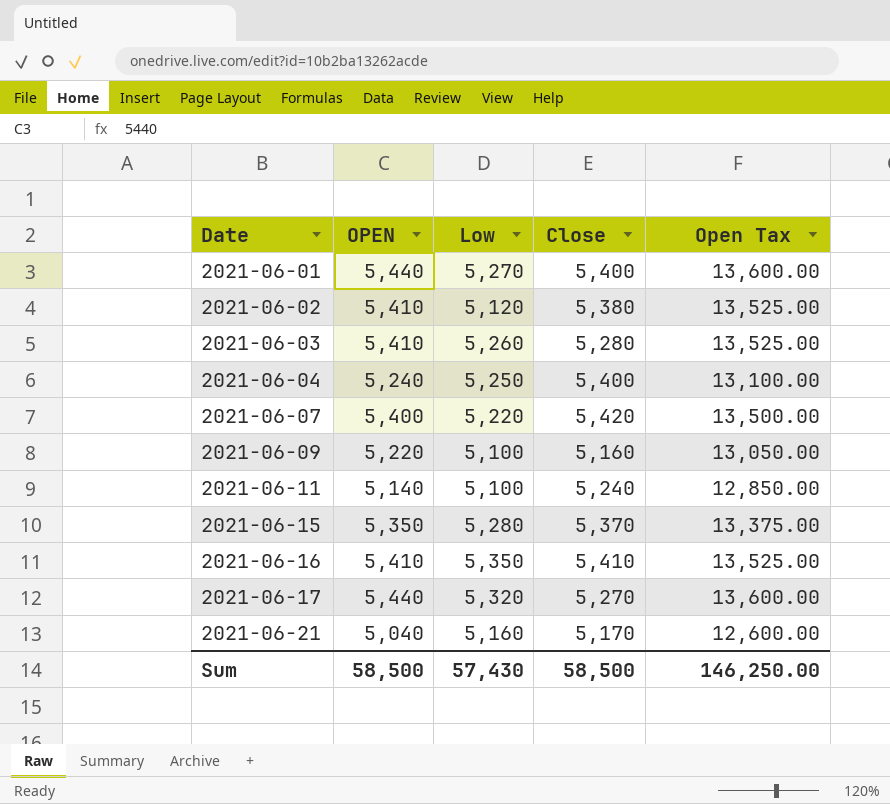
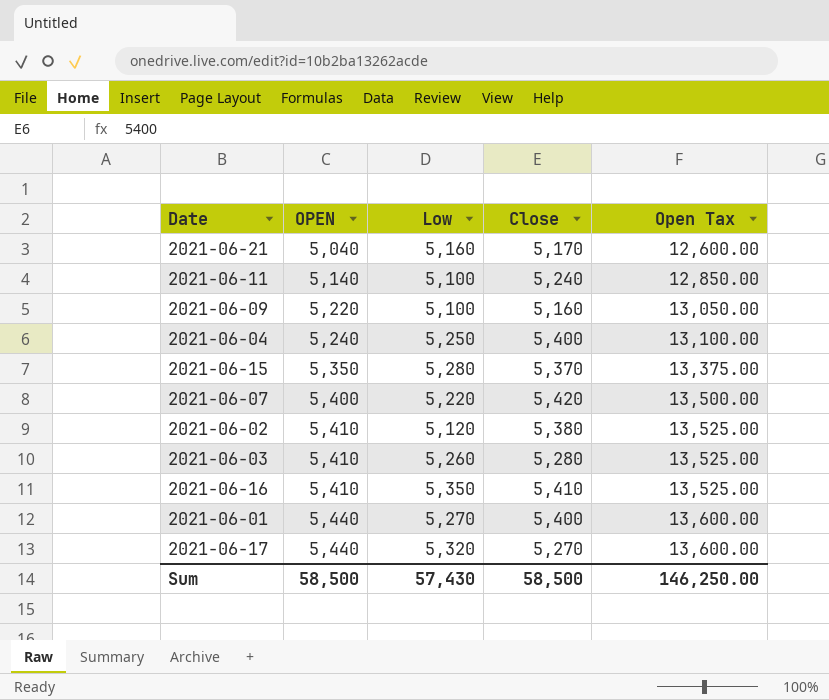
row order: Date ascending -> OPEN ascending

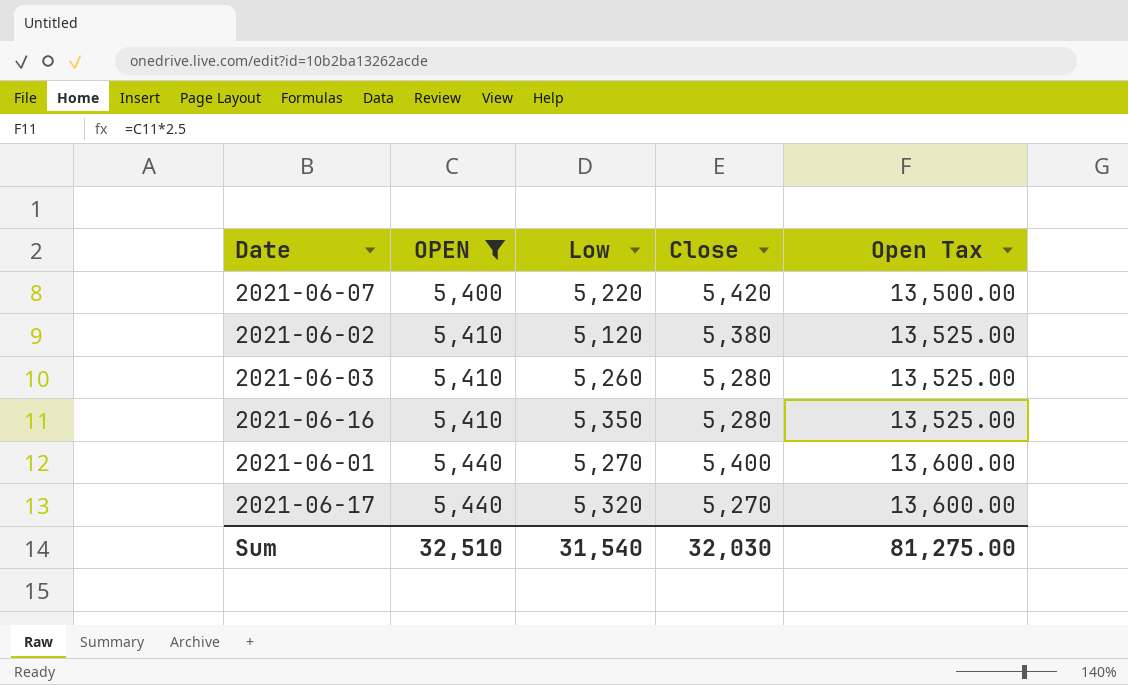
filter: none -> OPEN >= 5,400
2021-06-16 | Close: 5,410 -> 5,280
Sum | OPEN: 58,500 -> 32,510
Sum | Low: 57,430 -> 31,540
Sum | Close: 58,500 -> 32,030
Sum | Open Tax: 146,250.00 -> 81,275.00

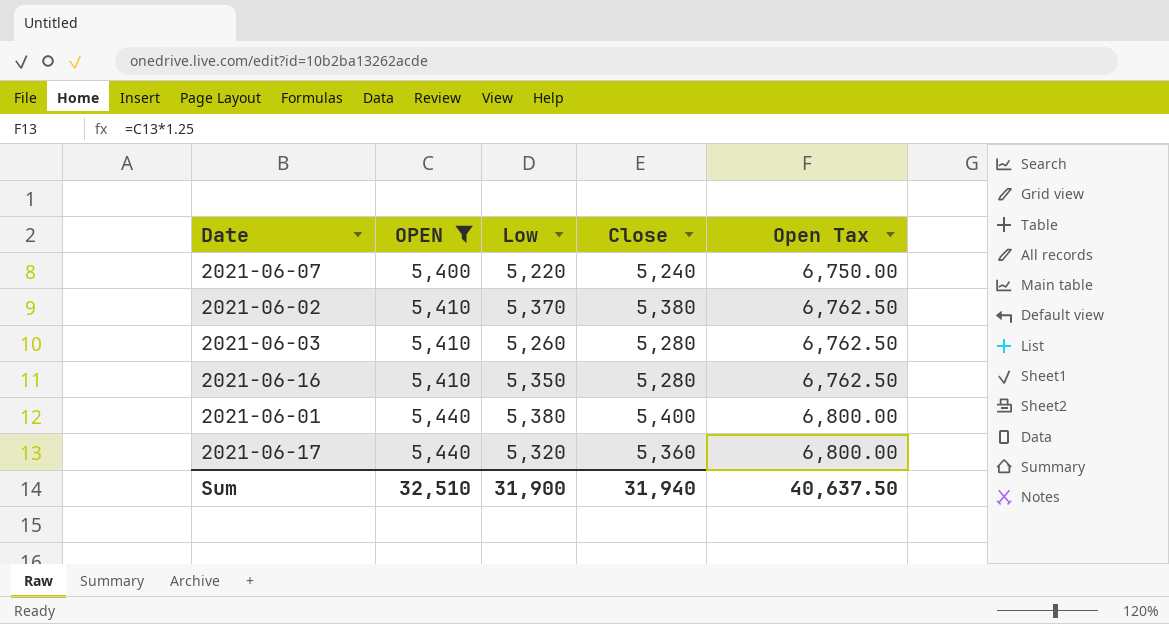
column Open Tax | formula: [OPEN] * 2.5 -> [OPEN] * 1.25
2021-06-07 | Close: 5,420 -> 5,240
2021-06-02 | Low: 5,120 -> 5,370
2021-06-01 | Low: 5,270 -> 5,380
2021-06-17 | Close: 5,270 -> 5,360
Sum | Low: 31,540 -> 31,900
Sum | Close: 32,030 -> 31,940
Sum | Open Tax: 81,275.00 -> 40,637.50

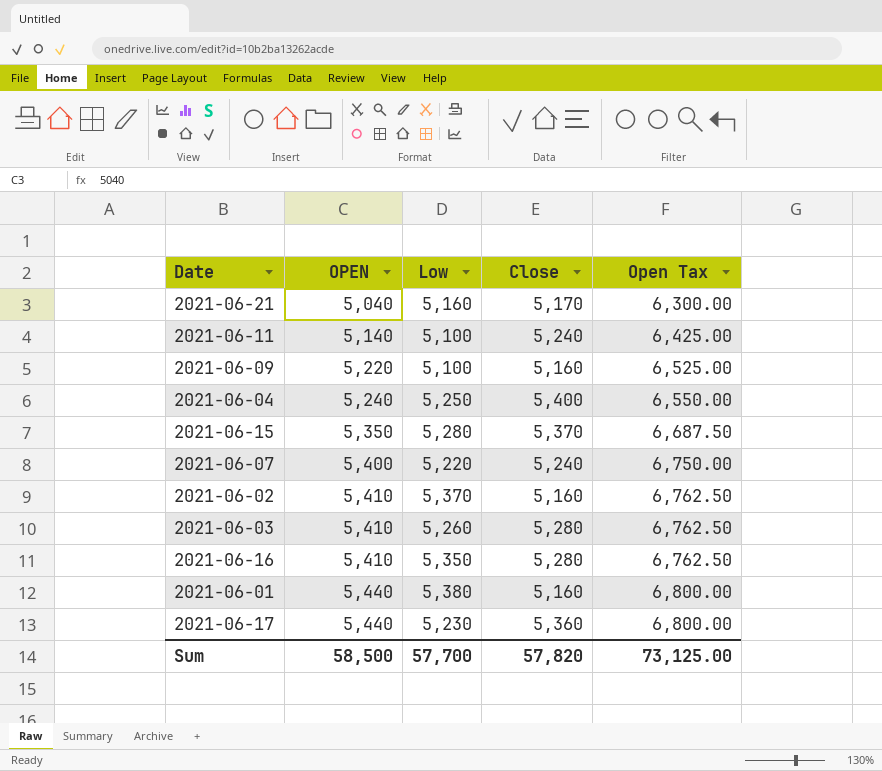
filter: OPEN >= 5,400 -> none
2021-06-02 | Close: 5,380 -> 5,160
2021-06-01 | Close: 5,400 -> 5,160
2021-06-17 | Low: 5,320 -> 5,230
Sum | OPEN: 32,510 -> 58,500
Sum | Low: 31,900 -> 57,700
Sum | Close: 31,940 -> 57,820
Sum | Open Tax: 40,637.50 -> 73,125.00

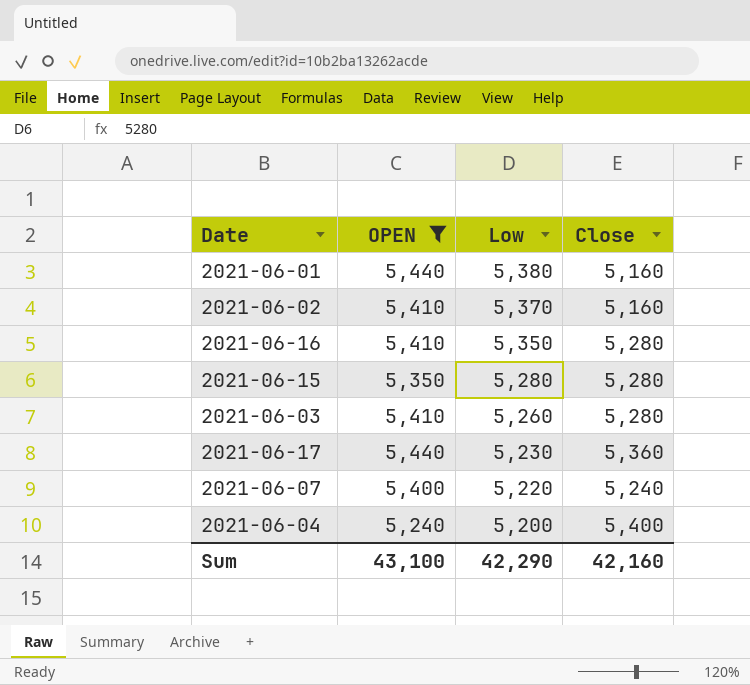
filter: none -> OPEN >= 5,240
row order: OPEN ascending -> Low descending
column Open Tax | formula: [OPEN] * 1.25 -> none
2021-06-15 | Close: 5,370 -> 5,280
2021-06-04 | Low: 5,250 -> 5,200
Sum | OPEN: 58,500 -> 43,100
Sum | Low: 57,700 -> 42,290
Sum | Close: 57,820 -> 42,160

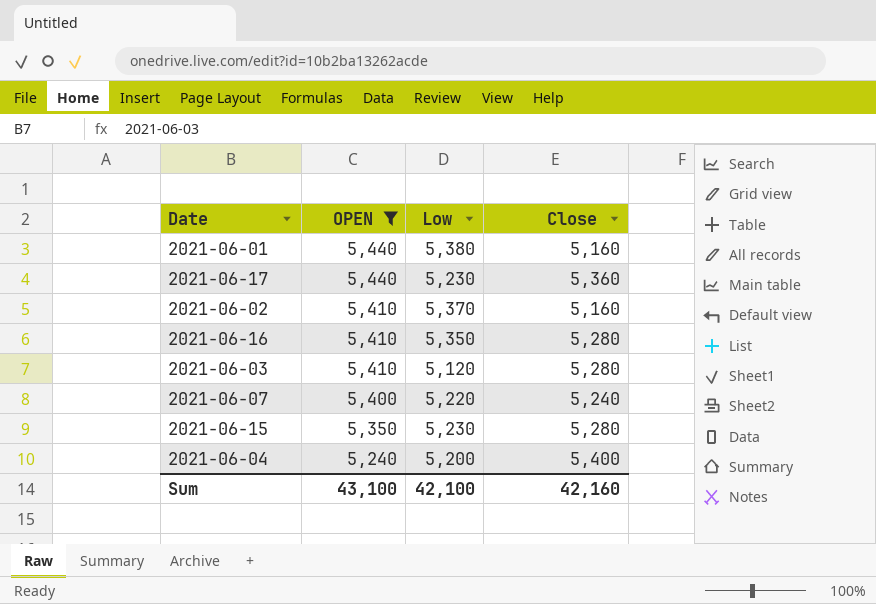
row order: Low descending -> OPEN descending
2021-06-03 | Low: 5,260 -> 5,120
2021-06-15 | Low: 5,280 -> 5,230
Sum | Low: 42,290 -> 42,100

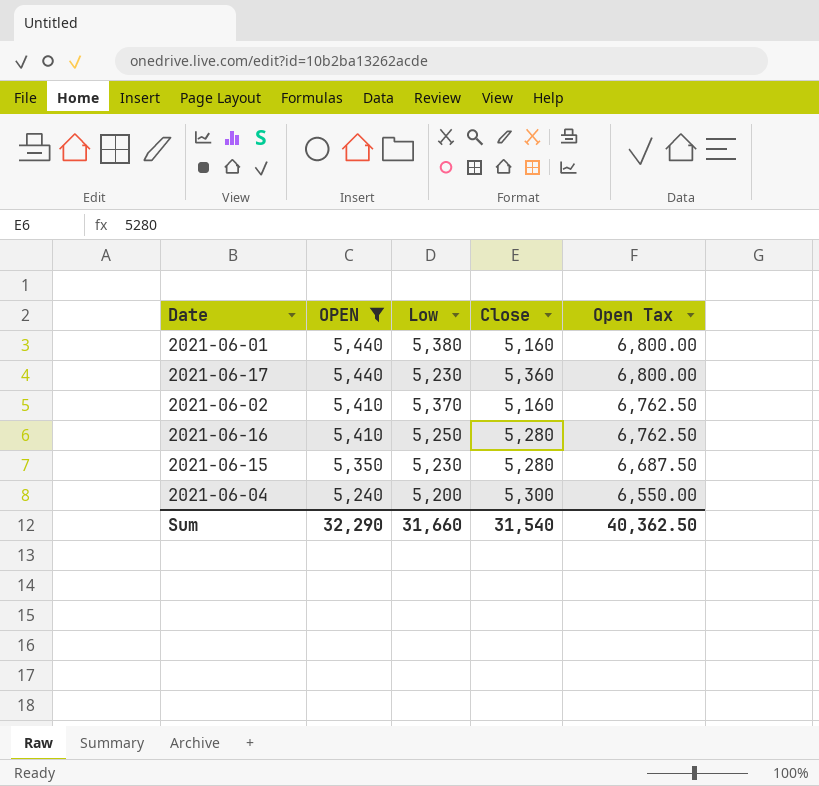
column Open Tax | formula: none -> [OPEN] * 1.25
row 2021-06-03: 5,410 | 5,120 | 5,280 -> none
row 2021-06-07: 5,400 | 5,220 | 5,240 -> none
2021-06-16 | Low: 5,350 -> 5,250
2021-06-04 | Close: 5,400 -> 5,300
Sum | OPEN: 43,100 -> 32,290
Sum | Low: 42,100 -> 31,660
Sum | Close: 42,160 -> 31,540

